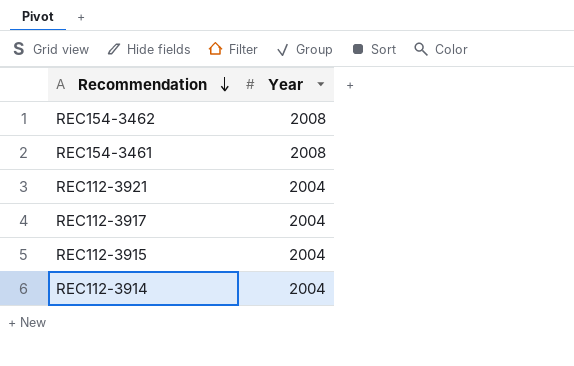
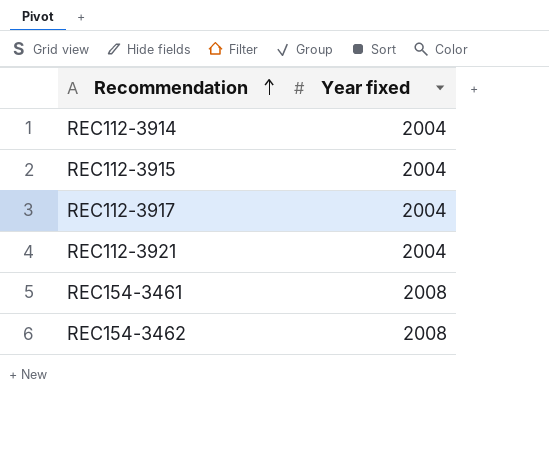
row order: Recommendation descending -> Recommendation ascending
column name: Year -> Year fixed

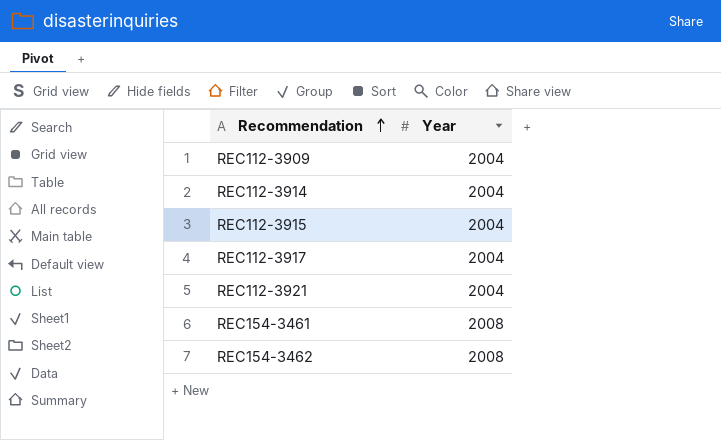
column name: Year fixed -> Year
row REC112-3909: none -> 2004

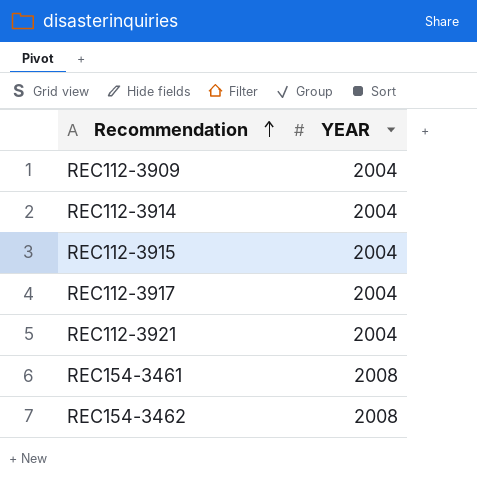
column name: Year -> YEAR

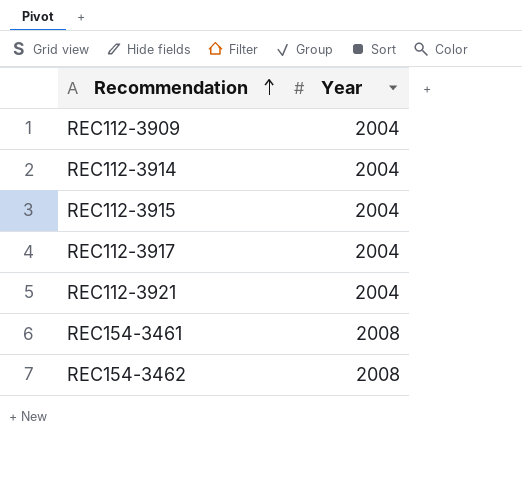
column name: YEAR -> Year

